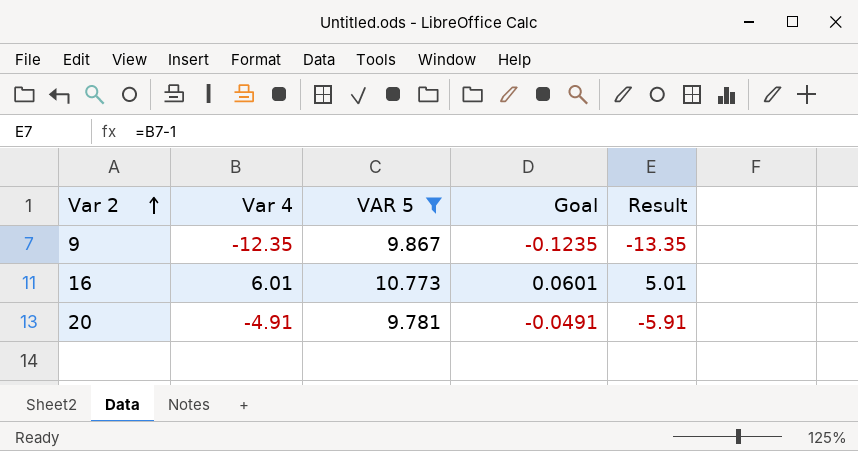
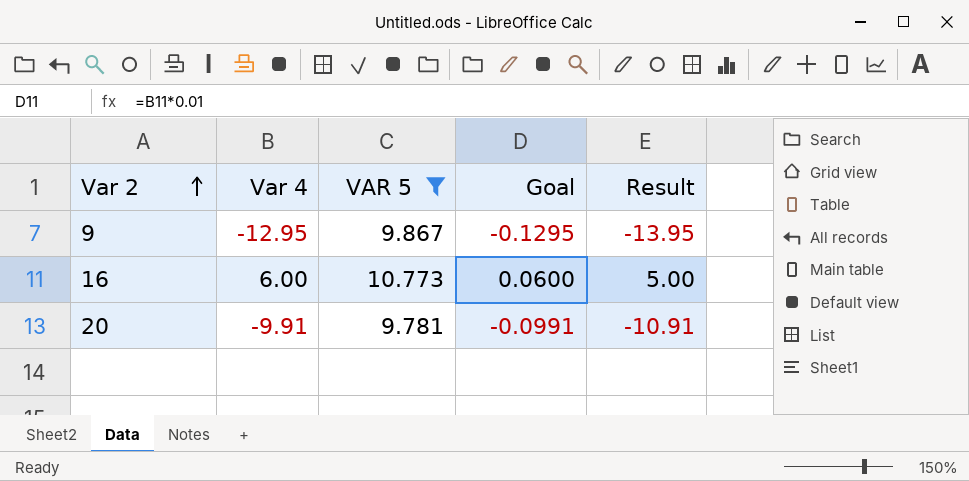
9 | Var 4: -12.35 -> -12.95
9 | Goal: -0.1235 -> -0.1295
9 | Result: -13.35 -> -13.95
16 | Var 4: 6.01 -> 6.00
16 | Goal: 0.0601 -> 0.0600
16 | Result: 5.01 -> 5.00
20 | Var 4: -4.91 -> -9.91
20 | Goal: -0.0491 -> -0.0991
20 | Result: -5.91 -> -10.91

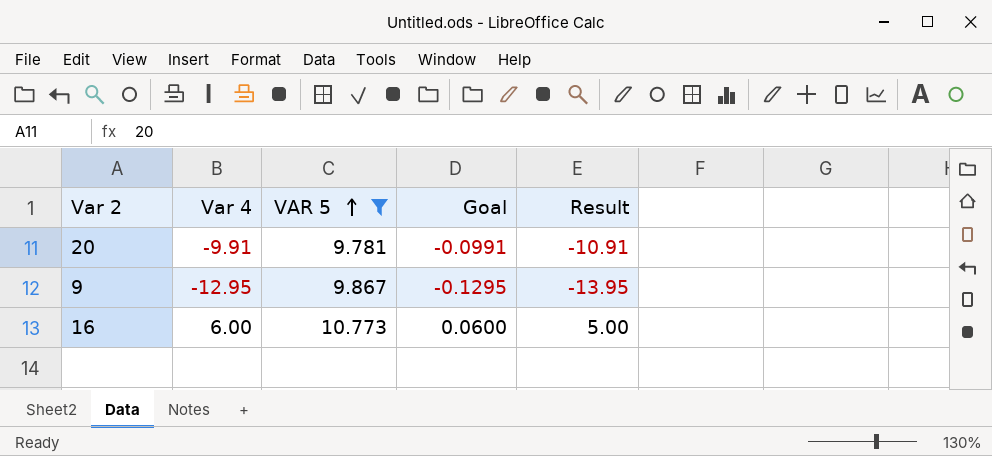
row order: Var 2 ascending -> VAR 5 ascending

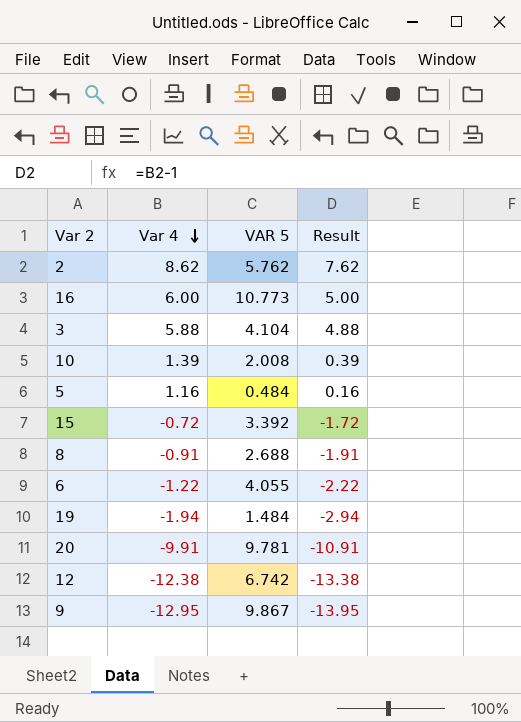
filter: VAR 5 >= 9.781 -> none
row order: VAR 5 ascending -> Var 4 descending
column Goal | formula: [Var 4] * 0.01 -> none

